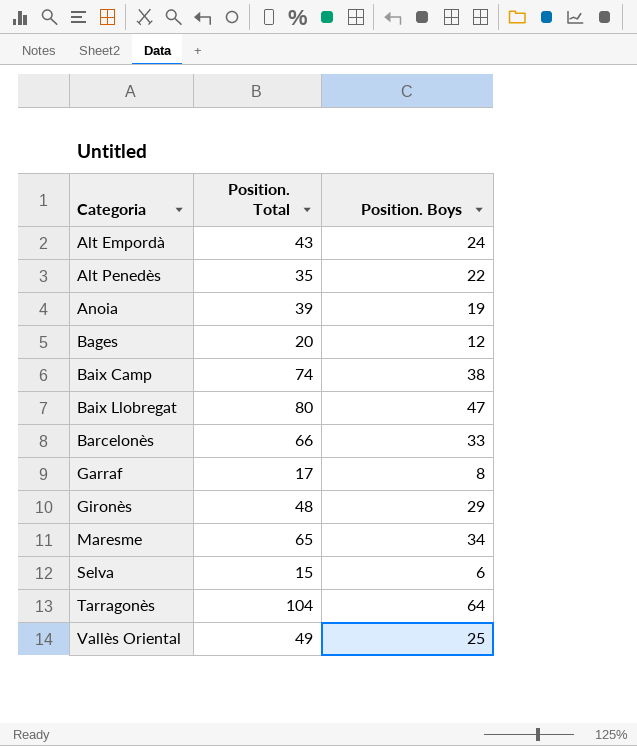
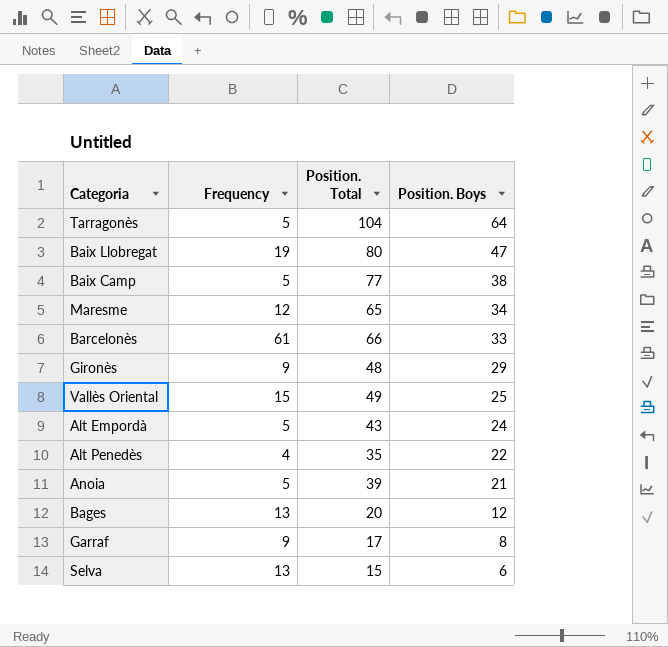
row order: Categoria ascending -> Position. Boys descending
column Frequency | position: none -> 2
Baix Camp | Position. Total: 74 -> 77
Anoia | Position. Boys: 19 -> 21

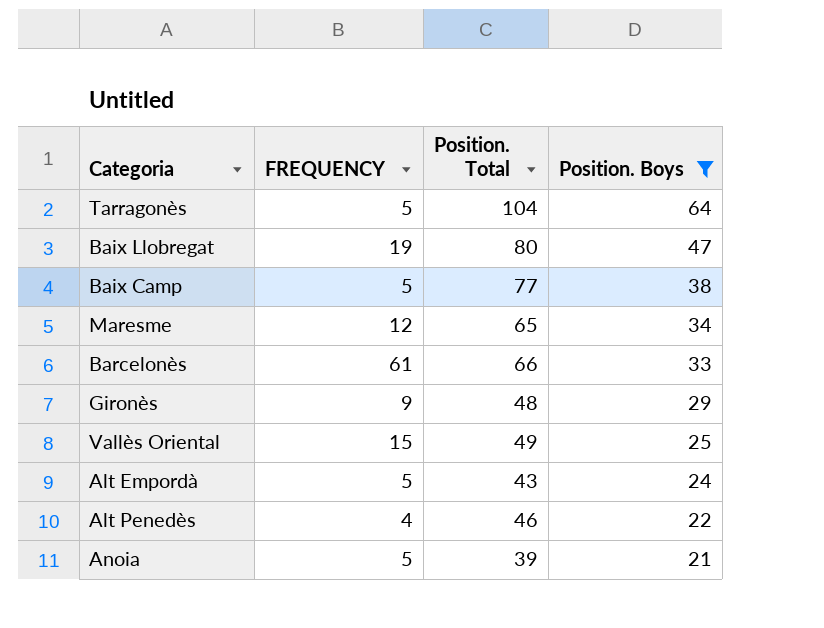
filter: none -> Position. Boys >= 21
column name: Frequency -> FREQUENCY
Alt Penedès | Position. Total: 35 -> 46

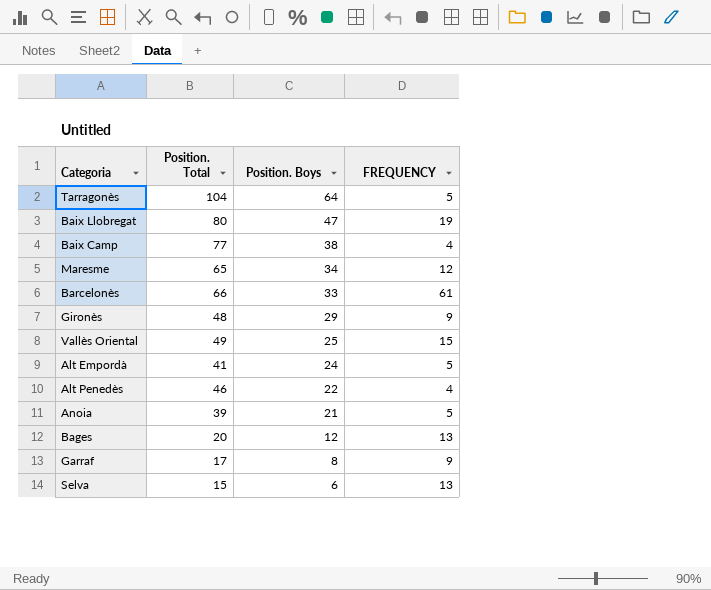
filter: Position. Boys >= 21 -> none
column FREQUENCY | position: 2 -> 4
Baix Camp | FREQUENCY: 5 -> 4
Alt Empordà | Position. Total: 43 -> 41

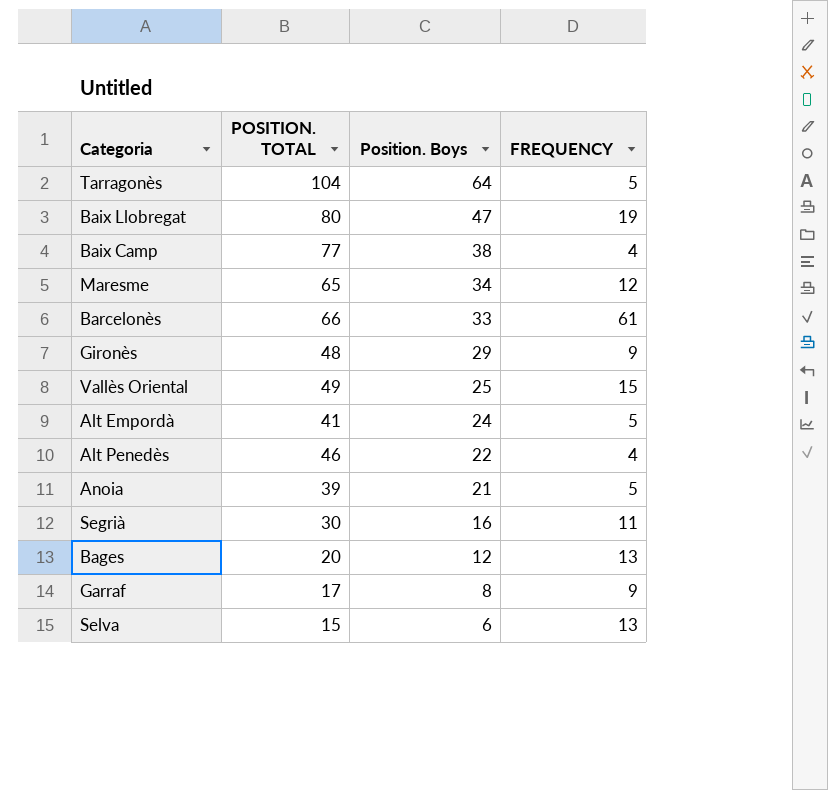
column name: Position. Total -> POSITION. TOTAL
row Segrià: none -> 30 | 16 | 11

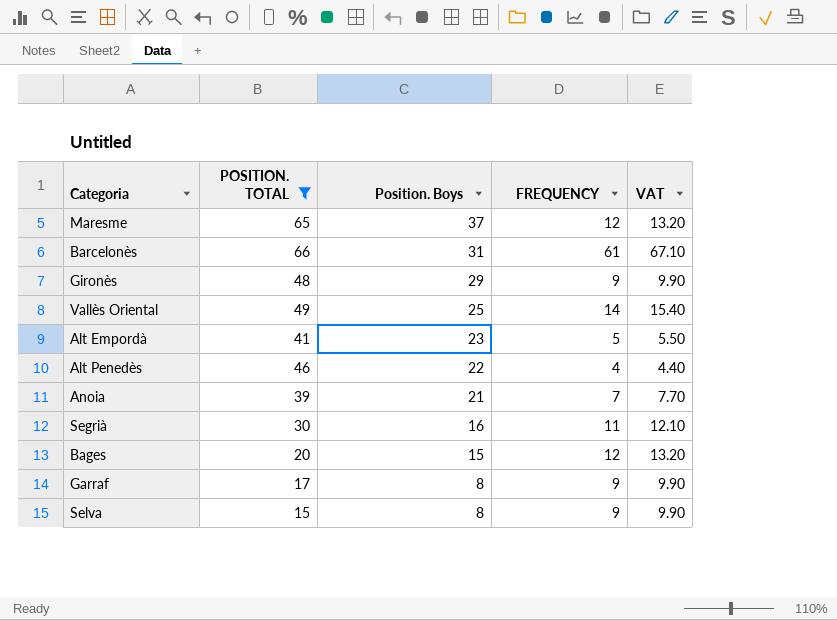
filter: none -> POSITION. TOTAL <= 66
column VAT | formula: none -> [FREQUENCY] * 1.1
Maresme | Position. Boys: 34 -> 37
Barcelonès | Position. Boys: 33 -> 31
Vallès Oriental | FREQUENCY: 15 -> 14
Alt Empordà | Position. Boys: 24 -> 23
Anoia | FREQUENCY: 5 -> 7
Bages | Position. Boys: 12 -> 15
Bages | FREQUENCY: 13 -> 12
Selva | Position. Boys: 6 -> 8
Selva | FREQUENCY: 13 -> 9

